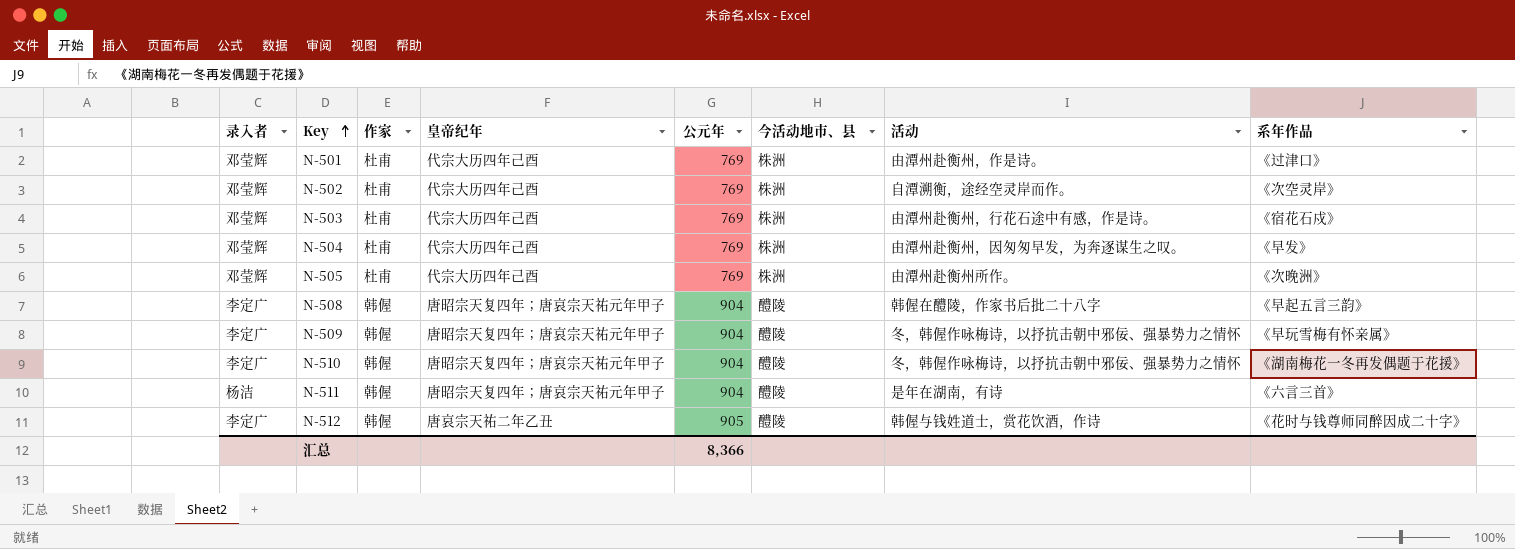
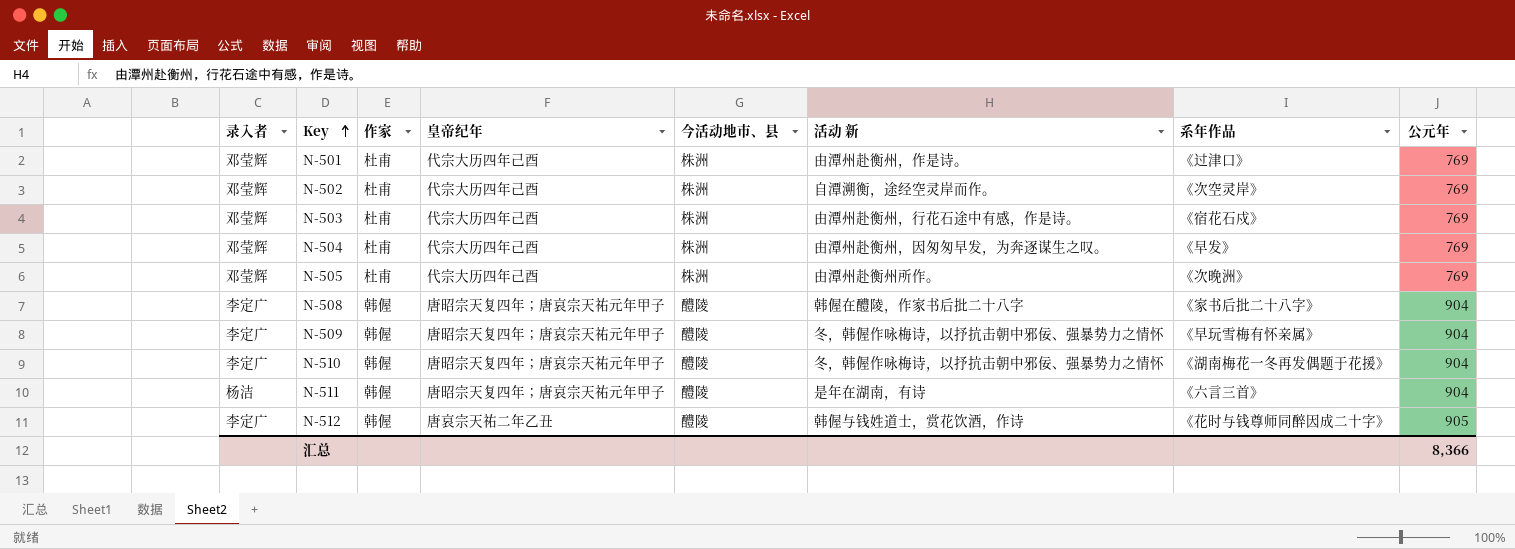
column name: 活动 -> 活动 新
column 公元年 | position: 5 -> 8
N-508 | 系年作品: 《早起五言三韵》 -> 《家书后批二十八字》

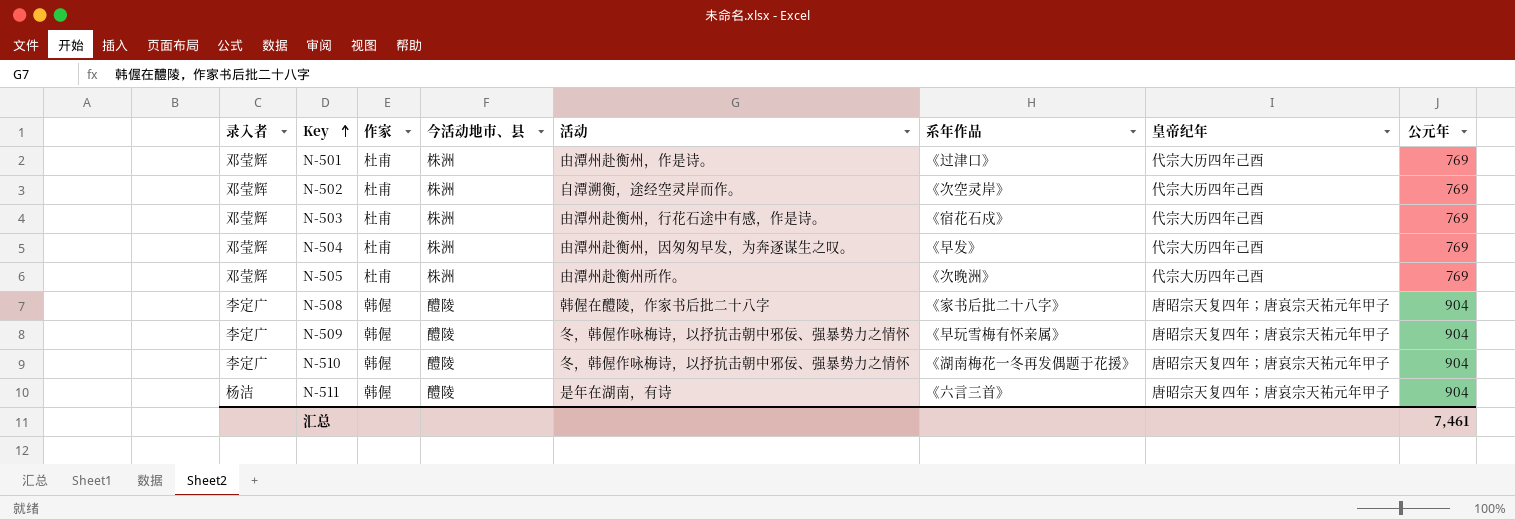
column name: 活动 新 -> 活动
column 皇帝纪年 | position: 4 -> 7
row N-512: 李定广 | 韩偓 | 唐哀宗天祐二年乙丑 | 醴陵 | 韩偓与钱姓道士，赏花饮酒，作诗 | 《花时与钱尊师同醉因成二十字》 | 905 -> none
汇总 | 公元年: 8,366 -> 7,461

